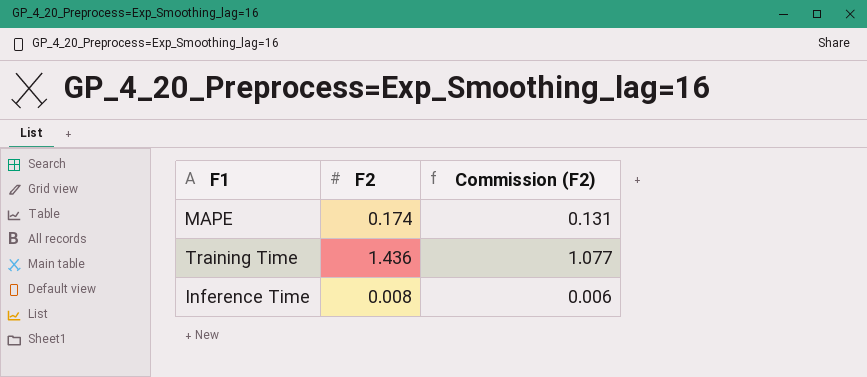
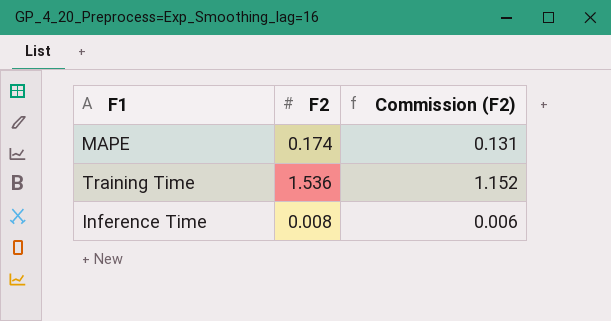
Training Time | F2: 1.436 -> 1.536
Training Time | Commission (F2): 1.077 -> 1.152

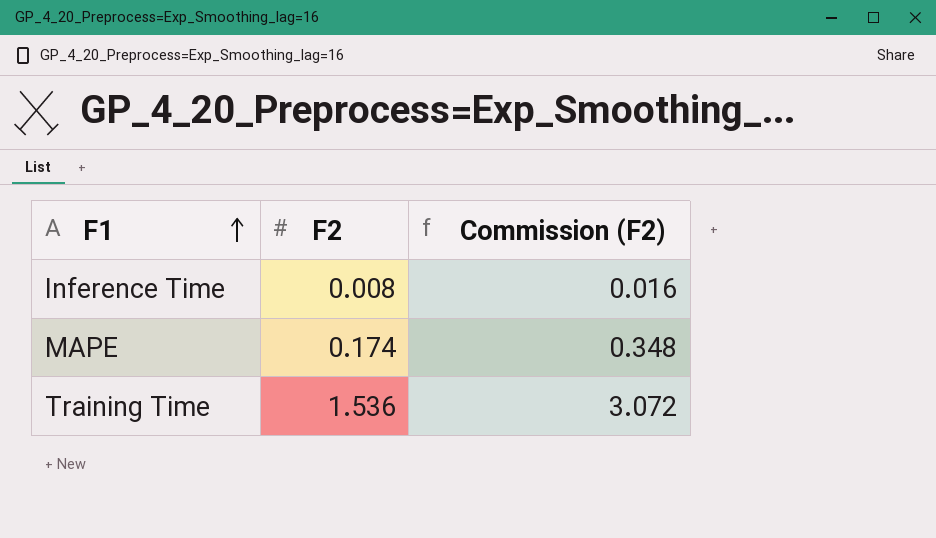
row order: none -> F1 ascending
column Commission (F2) | formula: [F2] * 0.75 -> [F2] * 2

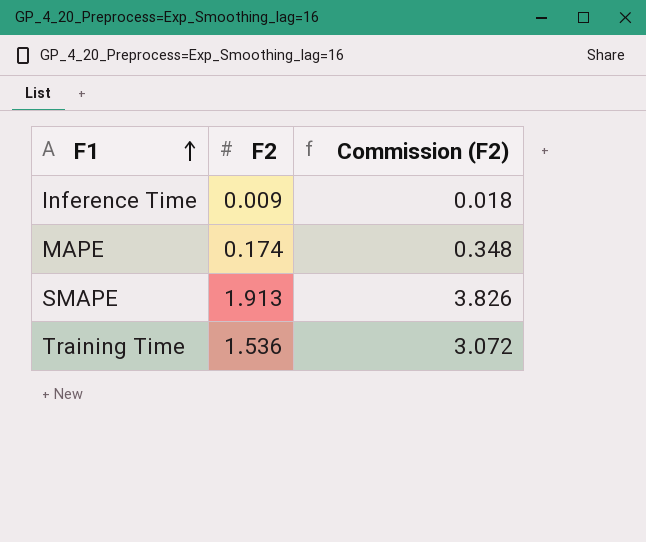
Inference Time | F2: 0.008 -> 0.009
Inference Time | Commission (F2): 0.016 -> 0.018
row SMAPE: none -> 1.913 | 3.826

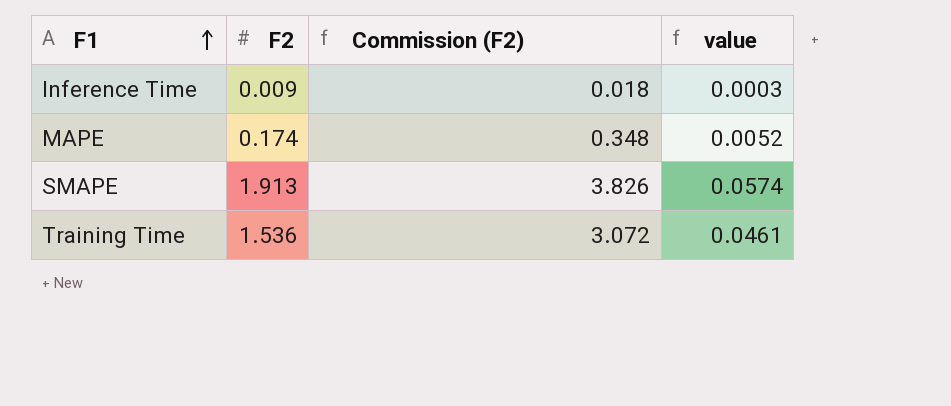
column value | formula: none -> [F2] * 0.03

